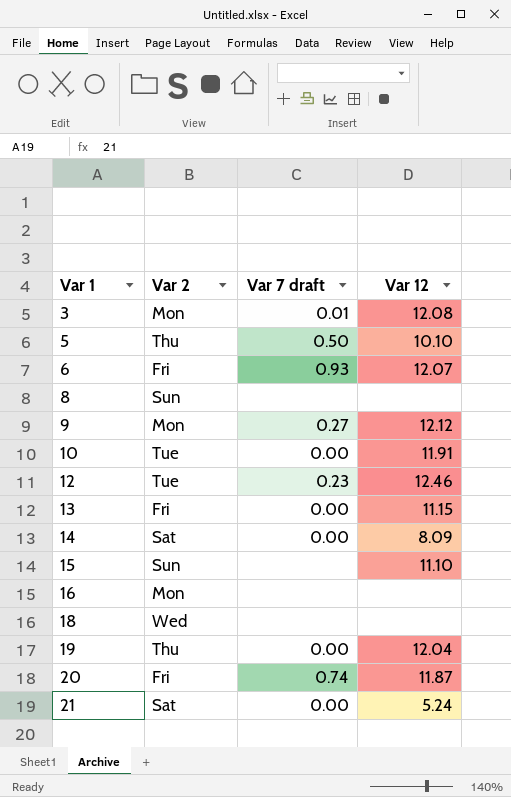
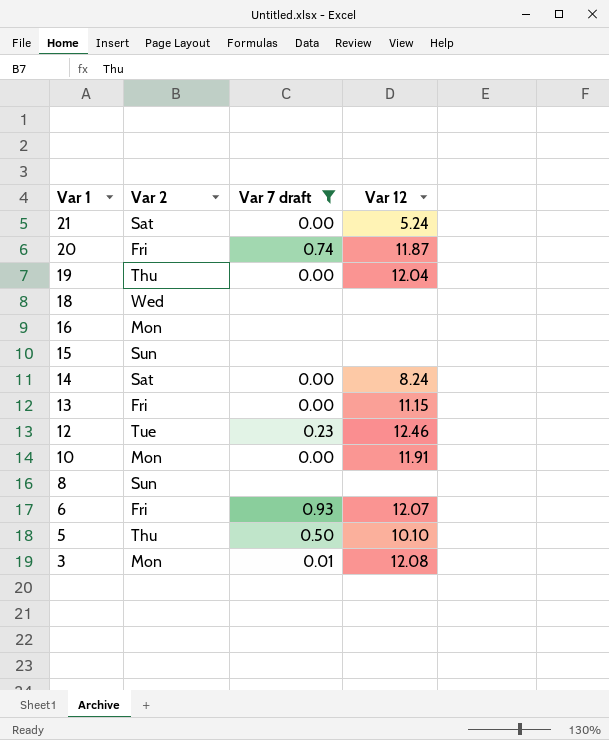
filter: none -> Var 7 draft != 0.27
row order: Var 1 ascending -> Var 1 descending
15 | Var 12: 11.10 -> none
14 | Var 12: 8.09 -> 8.24
10 | Var 2: Tue -> Mon

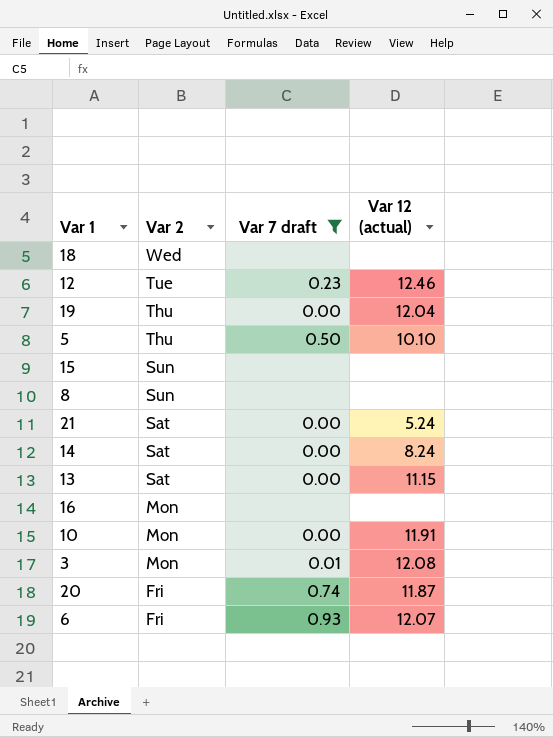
row order: Var 1 descending -> Var 2 descending
column name: Var 12 -> Var 12 (actual)
13 | Var 2: Fri -> Sat

